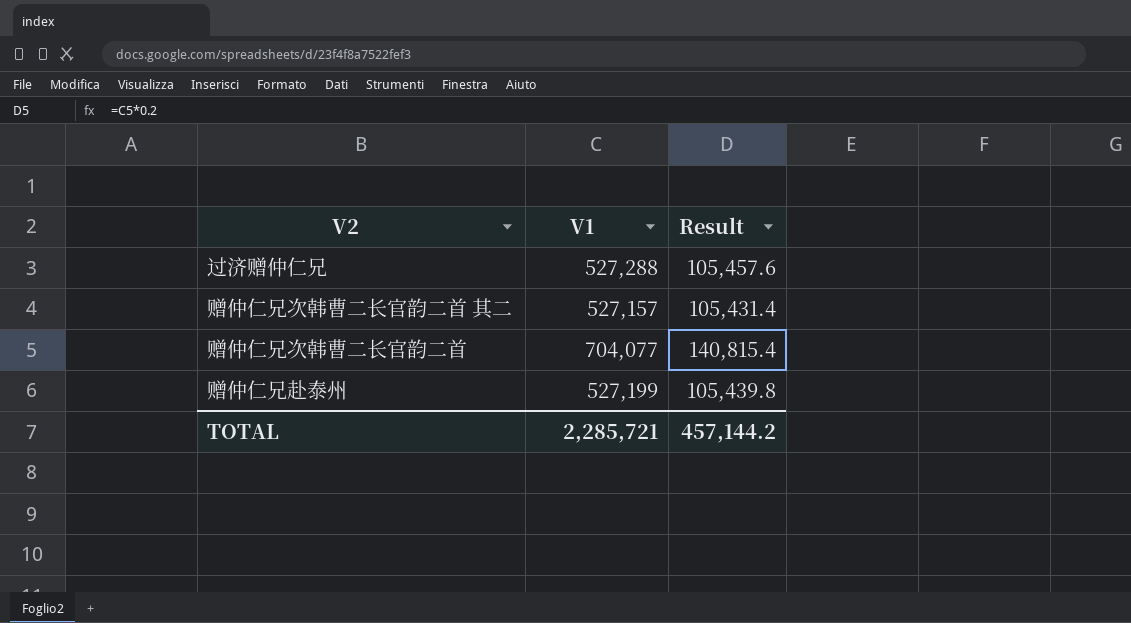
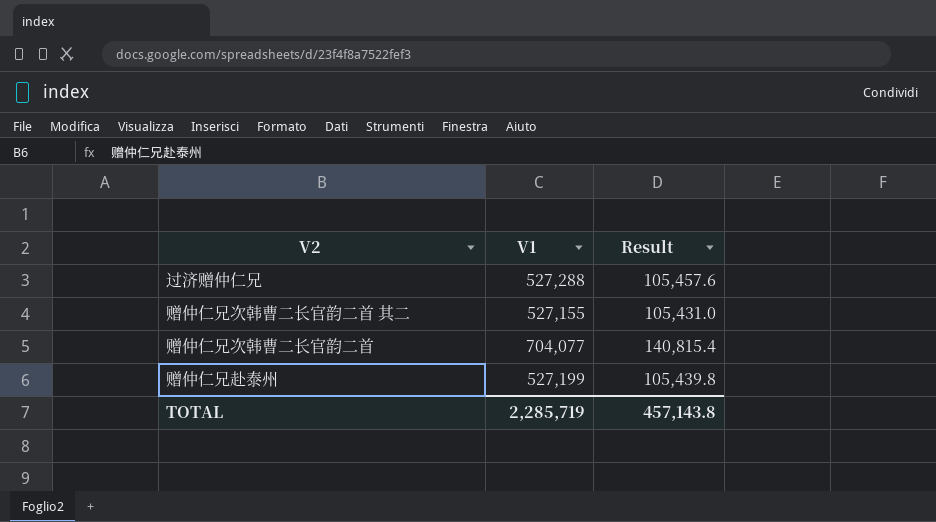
赠仲仁兄次韩曹二长官韵二首 其二 | V1: 527,157 -> 527,155
赠仲仁兄次韩曹二长官韵二首 其二 | Result: 105,431.4 -> 105,431.0
TOTAL | V1: 2,285,721 -> 2,285,719
TOTAL | Result: 457,144.2 -> 457,143.8

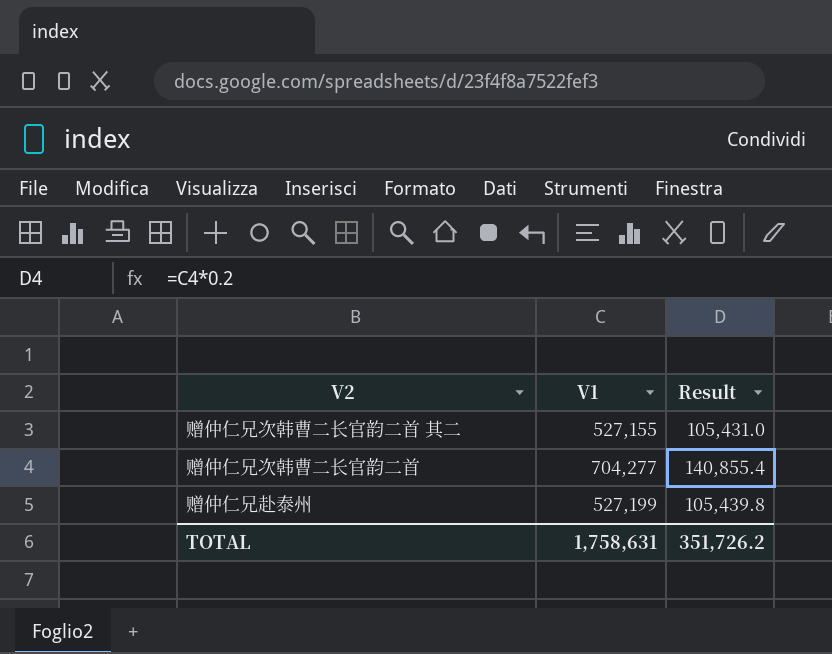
row 过济赠仲仁兄: 527,288 | 105,457.6 -> none
赠仲仁兄次韩曹二长官韵二首 | V1: 704,077 -> 704,277
赠仲仁兄次韩曹二长官韵二首 | Result: 140,815.4 -> 140,855.4
TOTAL | V1: 2,285,719 -> 1,758,631
TOTAL | Result: 457,143.8 -> 351,726.2

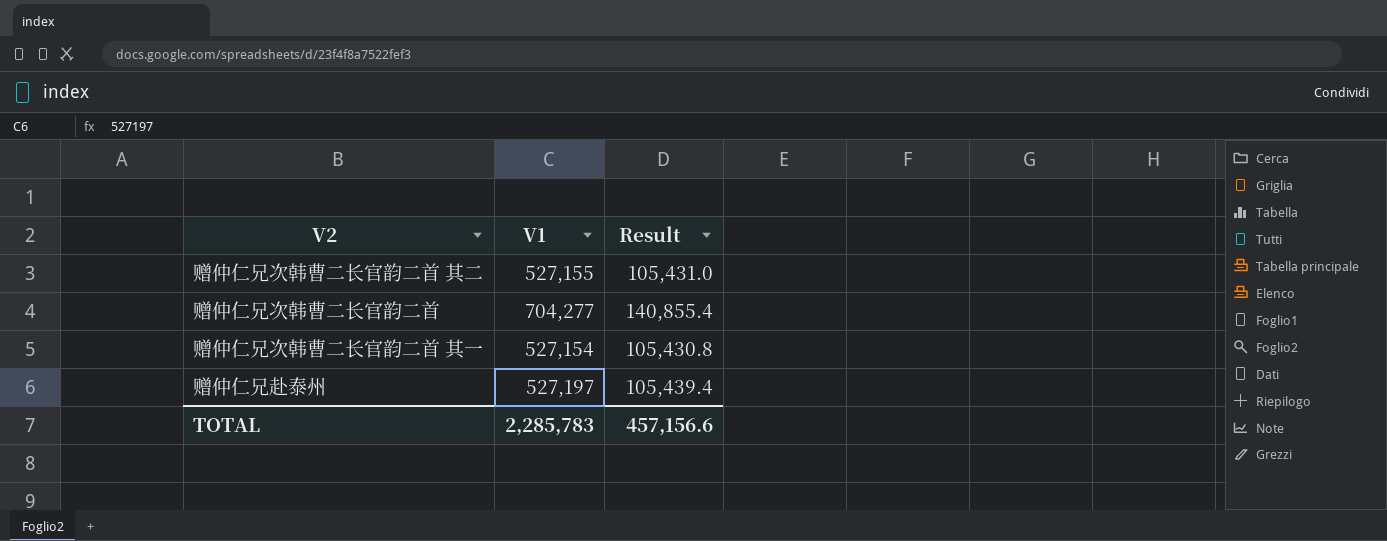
row 赠仲仁兄次韩曹二长官韵二首 其一: none -> 527,154 | 105,430.8
赠仲仁兄赴泰州 | V1: 527,199 -> 527,197
赠仲仁兄赴泰州 | Result: 105,439.8 -> 105,439.4
TOTAL | V1: 1,758,631 -> 2,285,783
TOTAL | Result: 351,726.2 -> 457,156.6

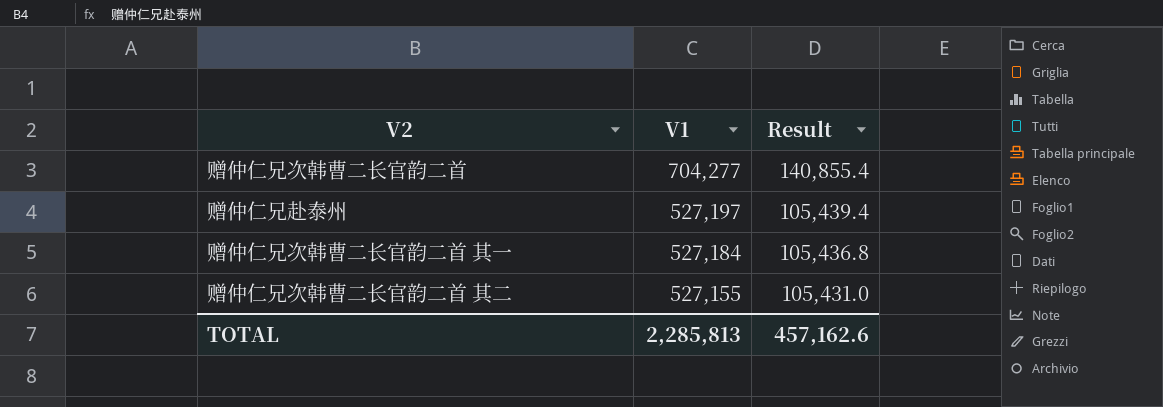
row order: none -> V1 descending
赠仲仁兄次韩曹二长官韵二首 其一 | V1: 527,154 -> 527,184
赠仲仁兄次韩曹二长官韵二首 其一 | Result: 105,430.8 -> 105,436.8
TOTAL | V1: 2,285,783 -> 2,285,813
TOTAL | Result: 457,156.6 -> 457,162.6

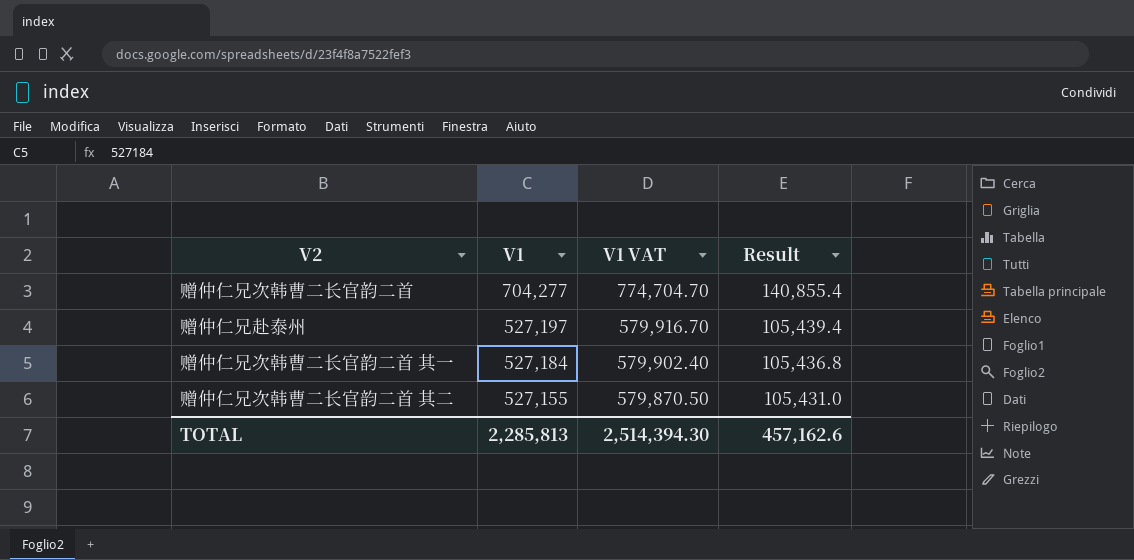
column V1 VAT | formula: none -> [V1] * 1.1

